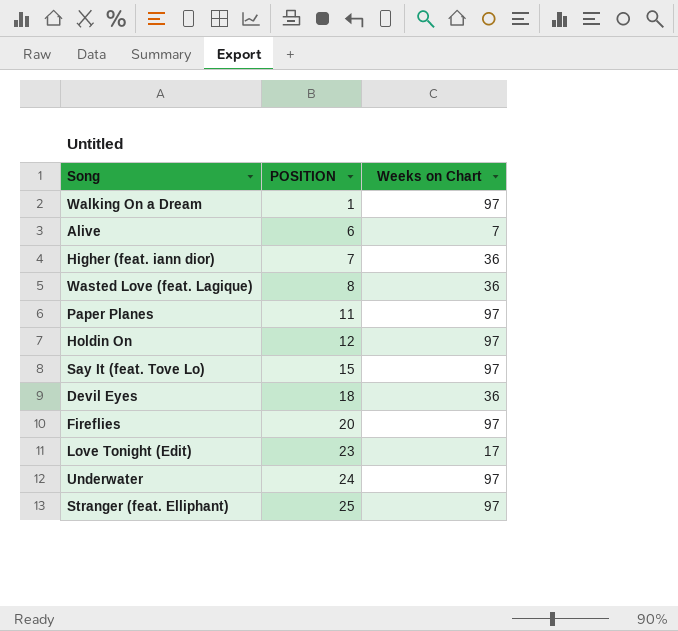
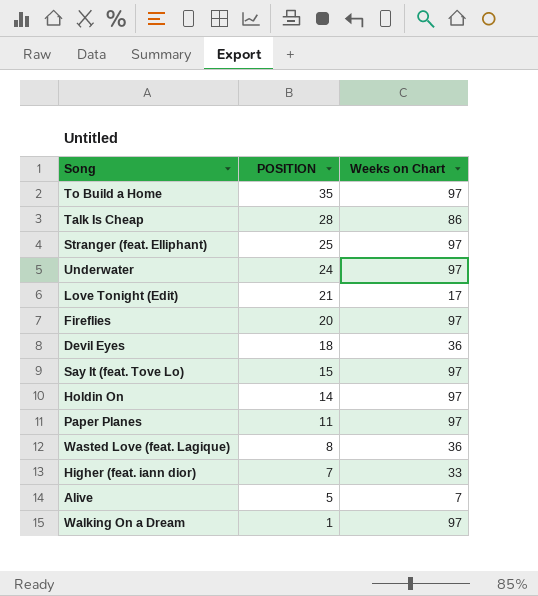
row order: POSITION ascending -> POSITION descending
row To Build a Home: none -> 35 | 97
row Talk Is Cheap: none -> 28 | 86
Love Tonight (Edit) | POSITION: 23 -> 21
Holdin On | POSITION: 12 -> 14
Higher (feat. iann dior) | Weeks on Chart: 36 -> 33
Alive | POSITION: 6 -> 5

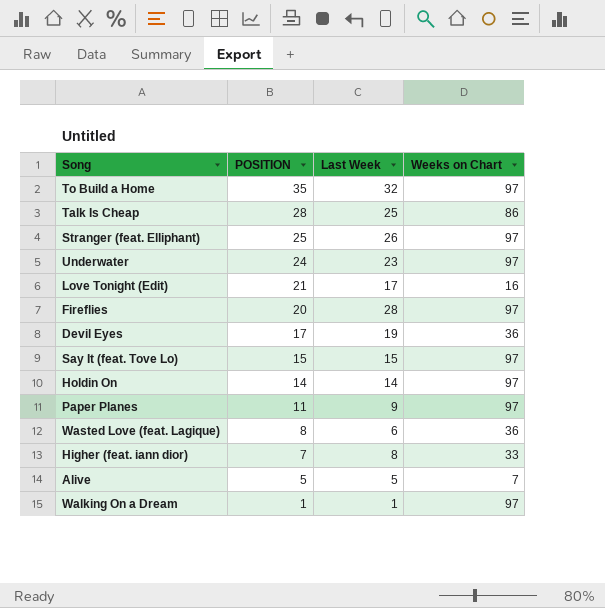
column Last Week | position: none -> 3
Love Tonight (Edit) | Weeks on Chart: 17 -> 16
Devil Eyes | POSITION: 18 -> 17

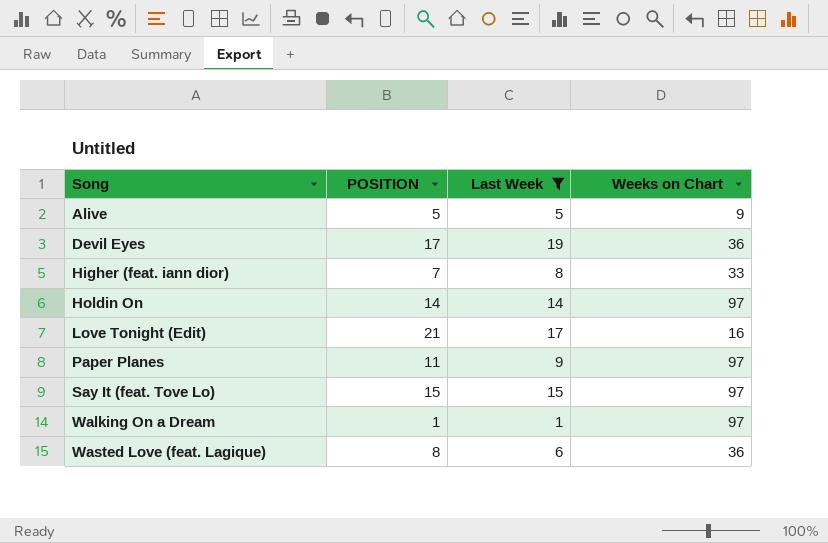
filter: none -> Last Week <= 19
row order: POSITION descending -> Song ascending
Alive | Weeks on Chart: 7 -> 9

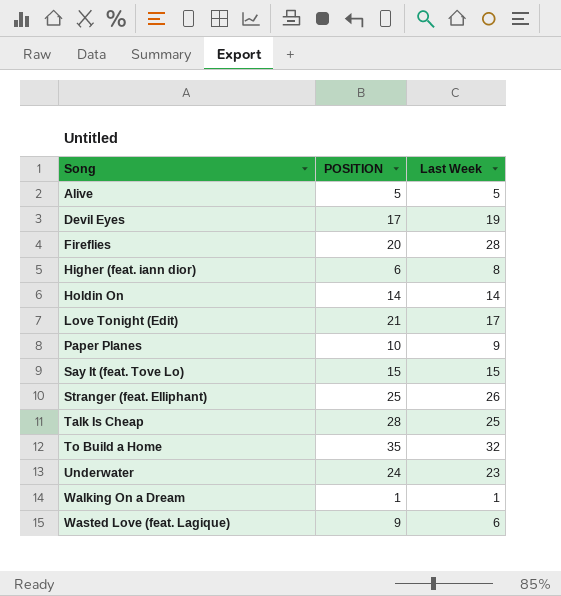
filter: Last Week <= 19 -> none
column Weeks on Chart | position: 4 -> none
Higher (feat. iann dior) | POSITION: 7 -> 6
Paper Planes | POSITION: 11 -> 10
Wasted Love (feat. Lagique) | POSITION: 8 -> 9

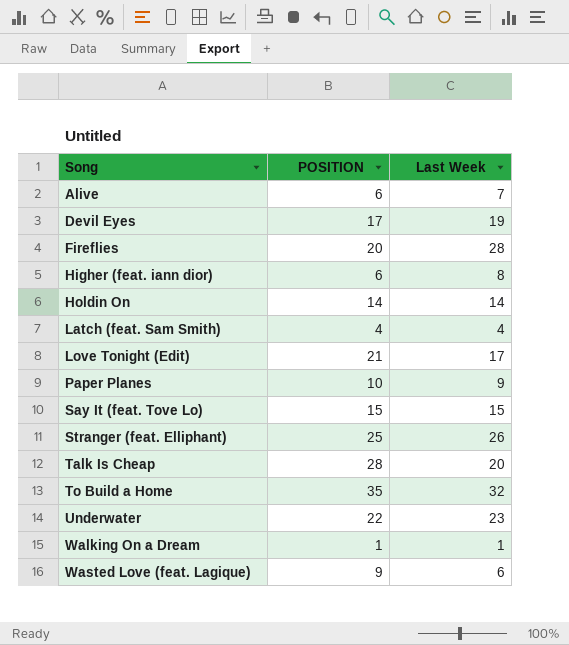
Alive | POSITION: 5 -> 6
Alive | Last Week: 5 -> 7
row Latch (feat. Sam Smith): none -> 4 | 4
Talk Is Cheap | Last Week: 25 -> 20
Underwater | POSITION: 24 -> 22

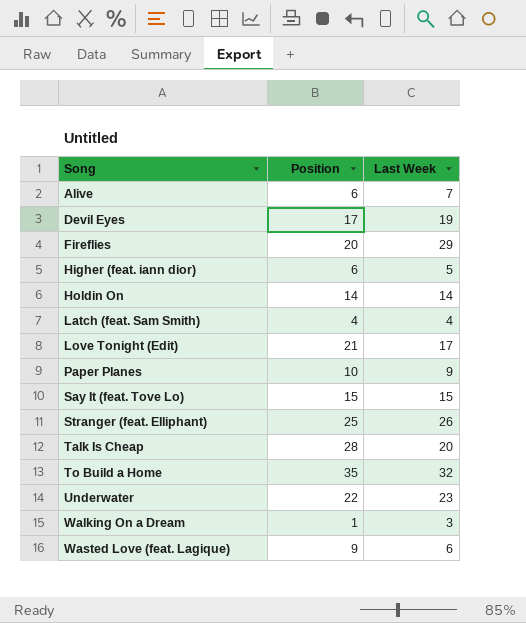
column name: POSITION -> Position
Fireflies | Last Week: 28 -> 29
Higher (feat. iann dior) | Last Week: 8 -> 5
Walking On a Dream | Last Week: 1 -> 3

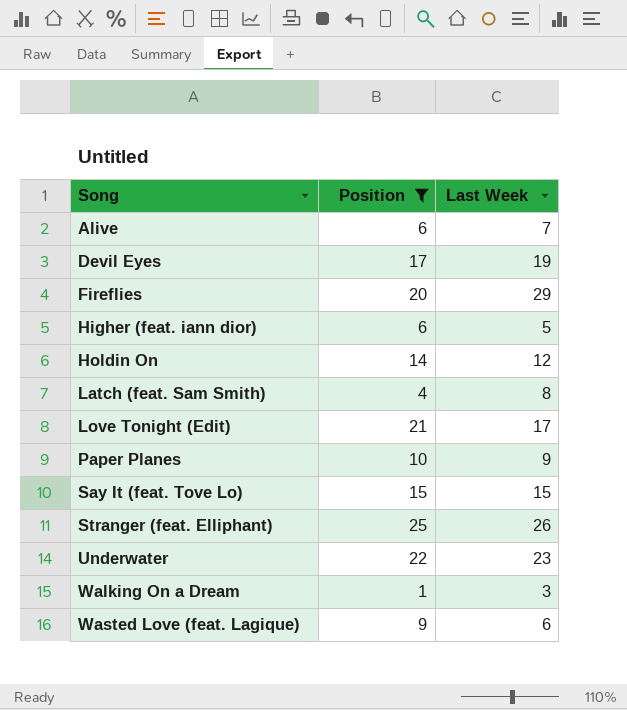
filter: none -> Position <= 25
Holdin On | Last Week: 14 -> 12
Latch (feat. Sam Smith) | Last Week: 4 -> 8

